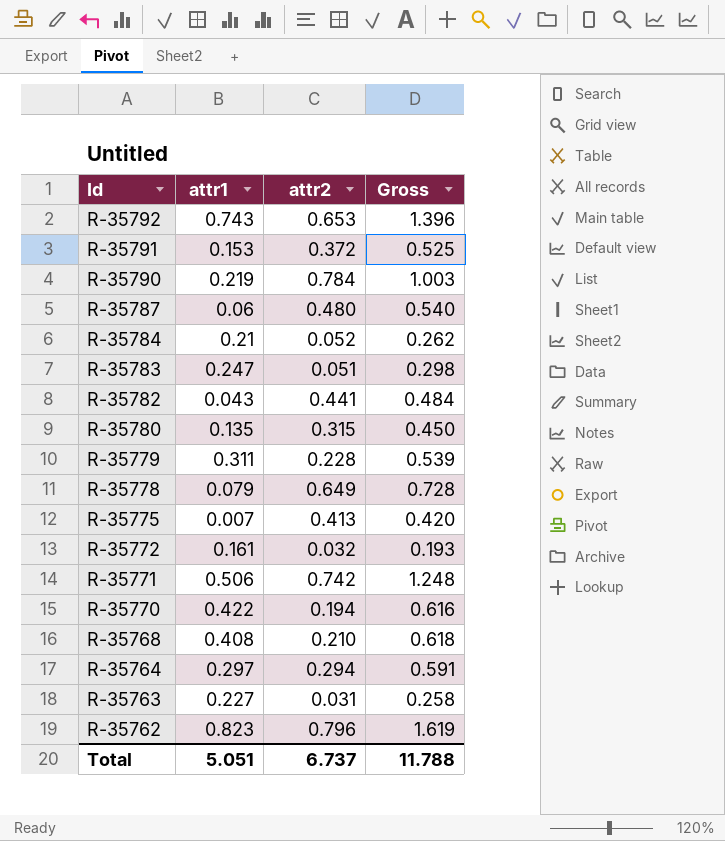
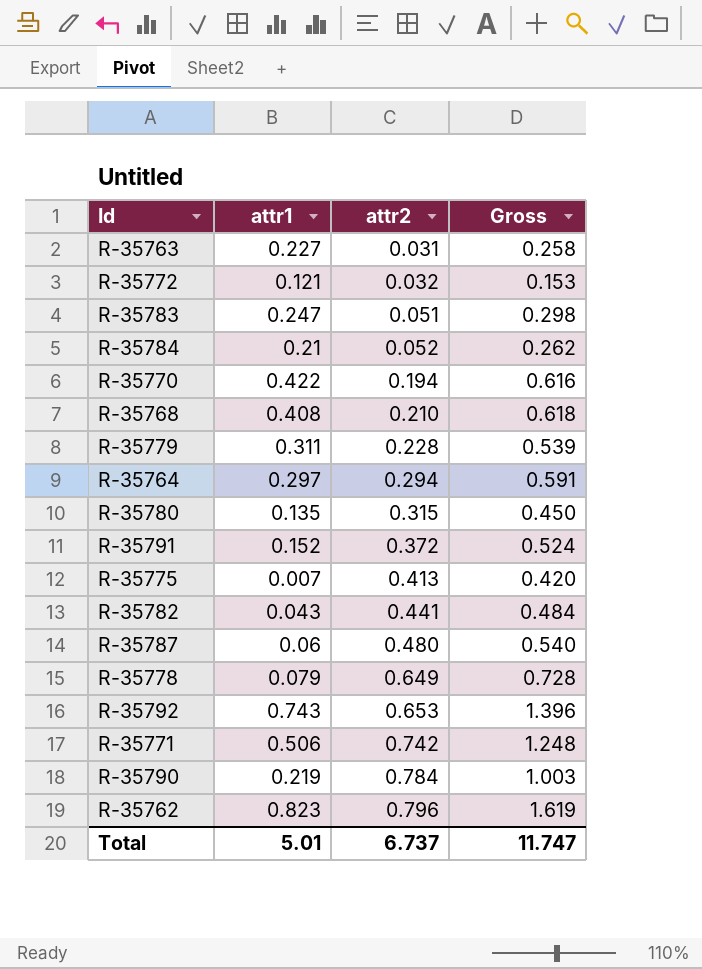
row order: Id descending -> attr2 ascending
R-35772 | attr1: 0.161 -> 0.121
R-35772 | Gross: 0.193 -> 0.153
R-35791 | attr1: 0.153 -> 0.152
R-35791 | Gross: 0.525 -> 0.524
Total | attr1: 5.051 -> 5.01
Total | Gross: 11.788 -> 11.747

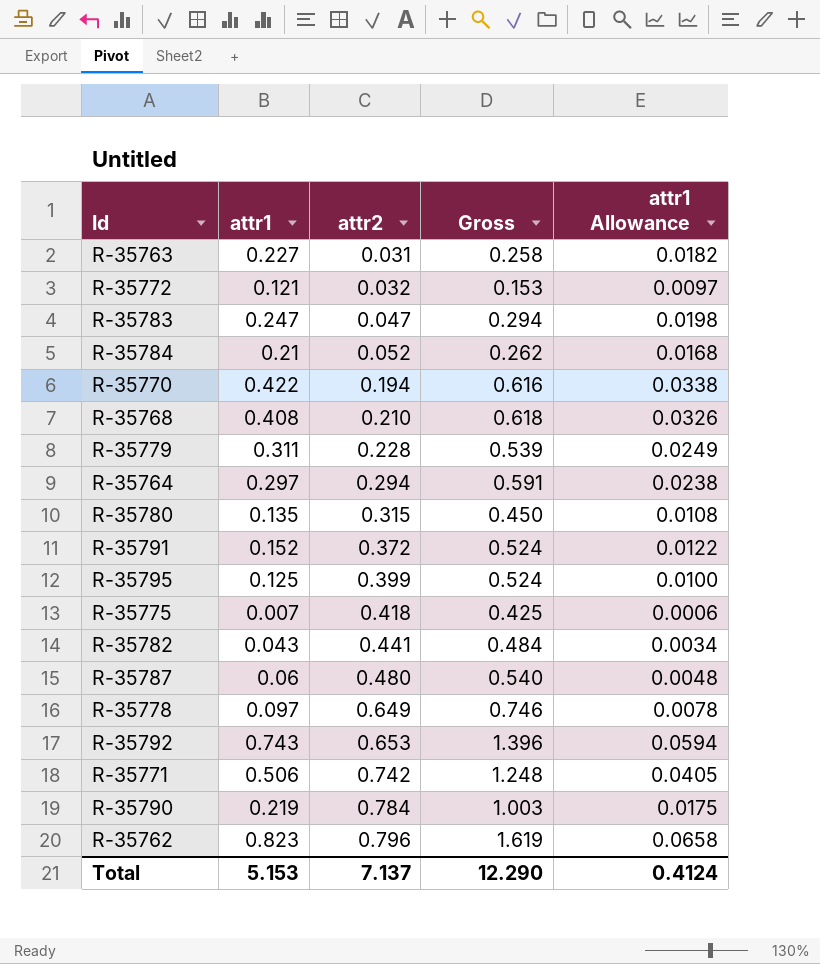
column attr1 Allowance | formula: none -> [attr1] * 0.08
R-35783 | attr2: 0.051 -> 0.047
R-35783 | Gross: 0.298 -> 0.294
row R-35795: none -> 0.125 | 0.399 | 0.524 | 0.0100
R-35775 | attr2: 0.413 -> 0.418
R-35775 | Gross: 0.420 -> 0.425
R-35778 | attr1: 0.079 -> 0.097
R-35778 | Gross: 0.728 -> 0.746
Total | attr1: 5.01 -> 5.153
Total | attr2: 6.737 -> 7.137
Total | Gross: 11.747 -> 12.290

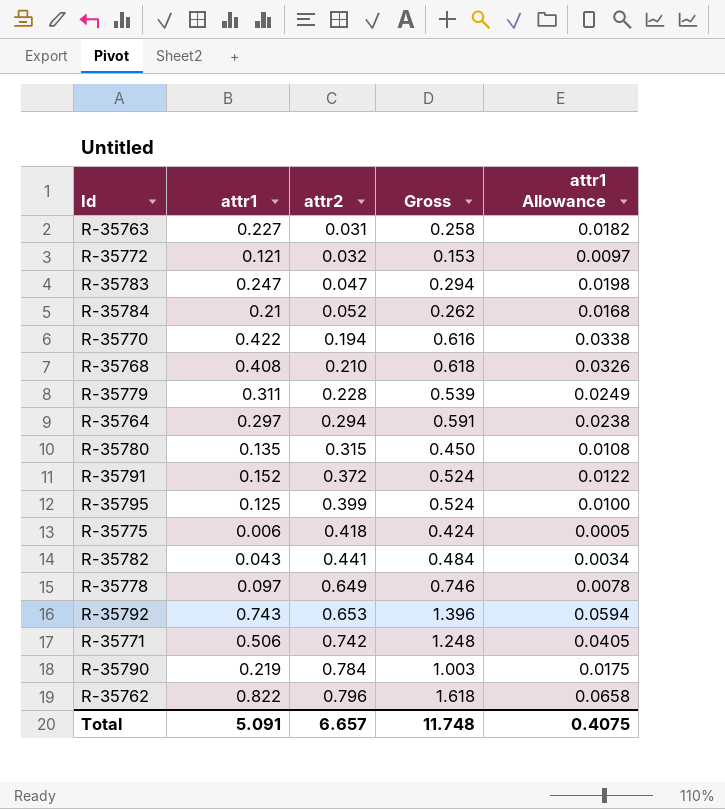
row R-35787: 0.06 | 0.480 | 0.540 | 0.0048 -> none
R-35775 | attr1: 0.007 -> 0.006
R-35775 | Gross: 0.425 -> 0.424
R-35775 | attr1 Allowance: 0.0006 -> 0.0005
R-35762 | attr1: 0.823 -> 0.822
R-35762 | Gross: 1.619 -> 1.618
Total | attr1: 5.153 -> 5.091
Total | attr2: 7.137 -> 6.657
Total | Gross: 12.290 -> 11.748
Total | attr1 Allowance: 0.4124 -> 0.4075

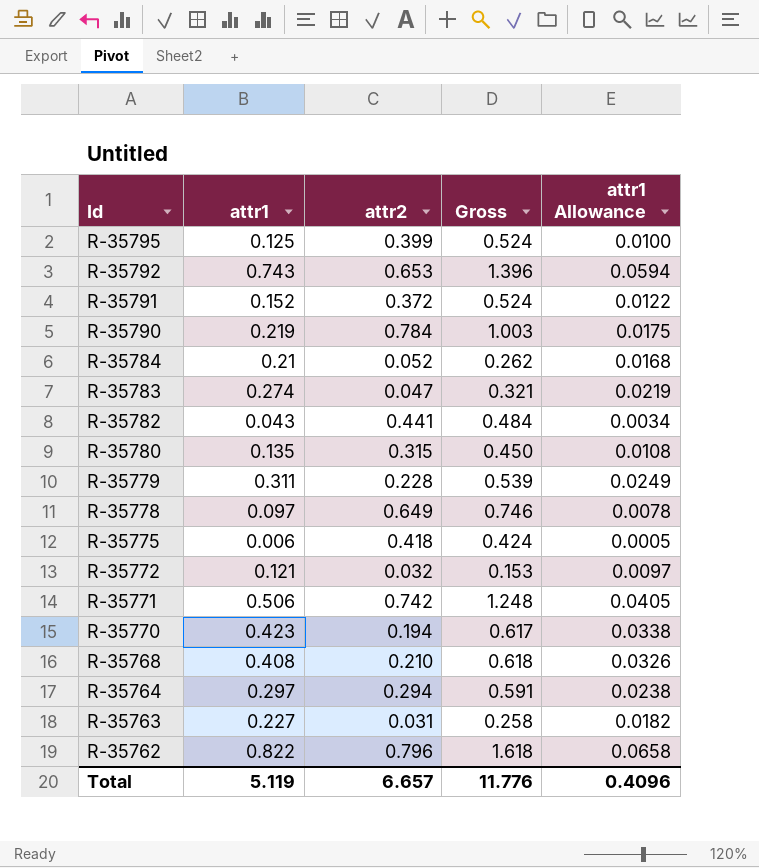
row order: attr2 ascending -> Id descending
R-35783 | attr1: 0.247 -> 0.274
R-35783 | Gross: 0.294 -> 0.321
R-35783 | attr1 Allowance: 0.0198 -> 0.0219
R-35770 | attr1: 0.422 -> 0.423
R-35770 | Gross: 0.616 -> 0.617
Total | attr1: 5.091 -> 5.119
Total | Gross: 11.748 -> 11.776
Total | attr1 Allowance: 0.4075 -> 0.4096

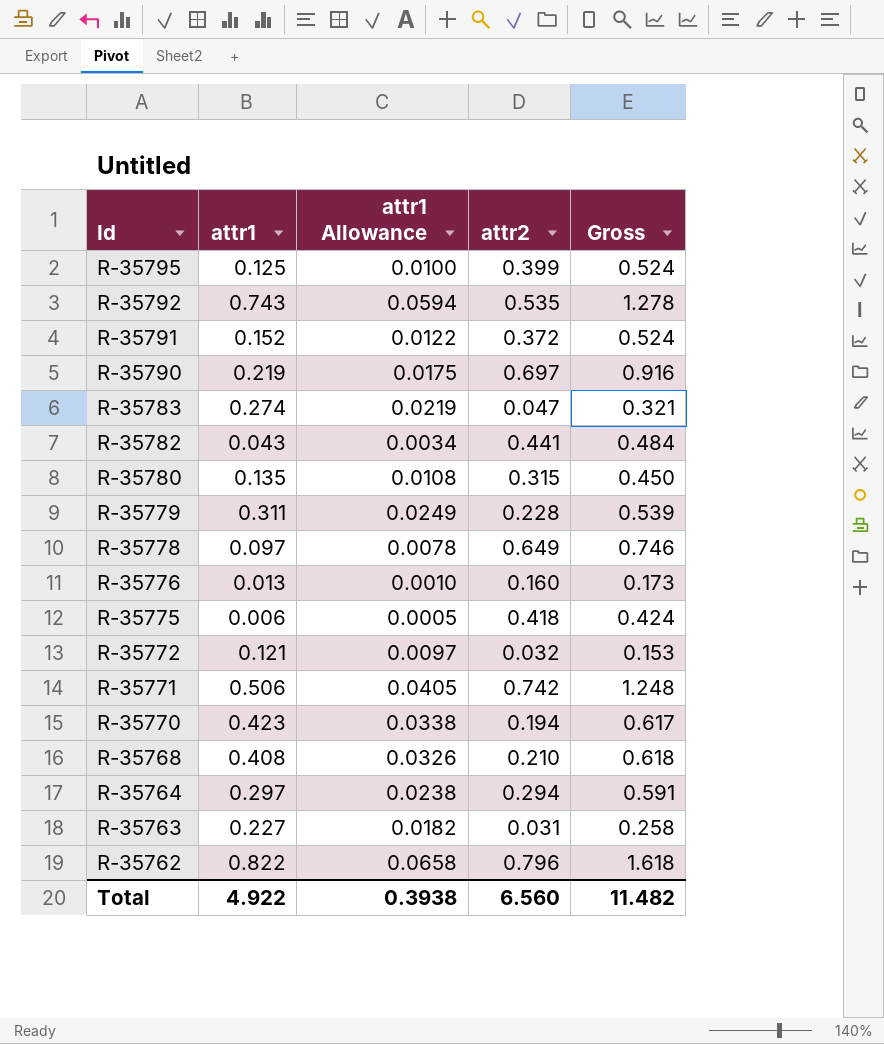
column attr1 Allowance | position: 5 -> 3
row R-35784: 0.21 | 0.052 | 0.262 | 0.0168 -> none
R-35792 | attr2: 0.653 -> 0.535
R-35792 | Gross: 1.396 -> 1.278
R-35790 | attr2: 0.784 -> 0.697
R-35790 | Gross: 1.003 -> 0.916
row R-35776: none -> 0.013 | 0.0010 | 0.160 | 0.173
Total | attr1: 5.119 -> 4.922
Total | attr1 Allowance: 0.4096 -> 0.3938
Total | attr2: 6.657 -> 6.560
Total | Gross: 11.776 -> 11.482

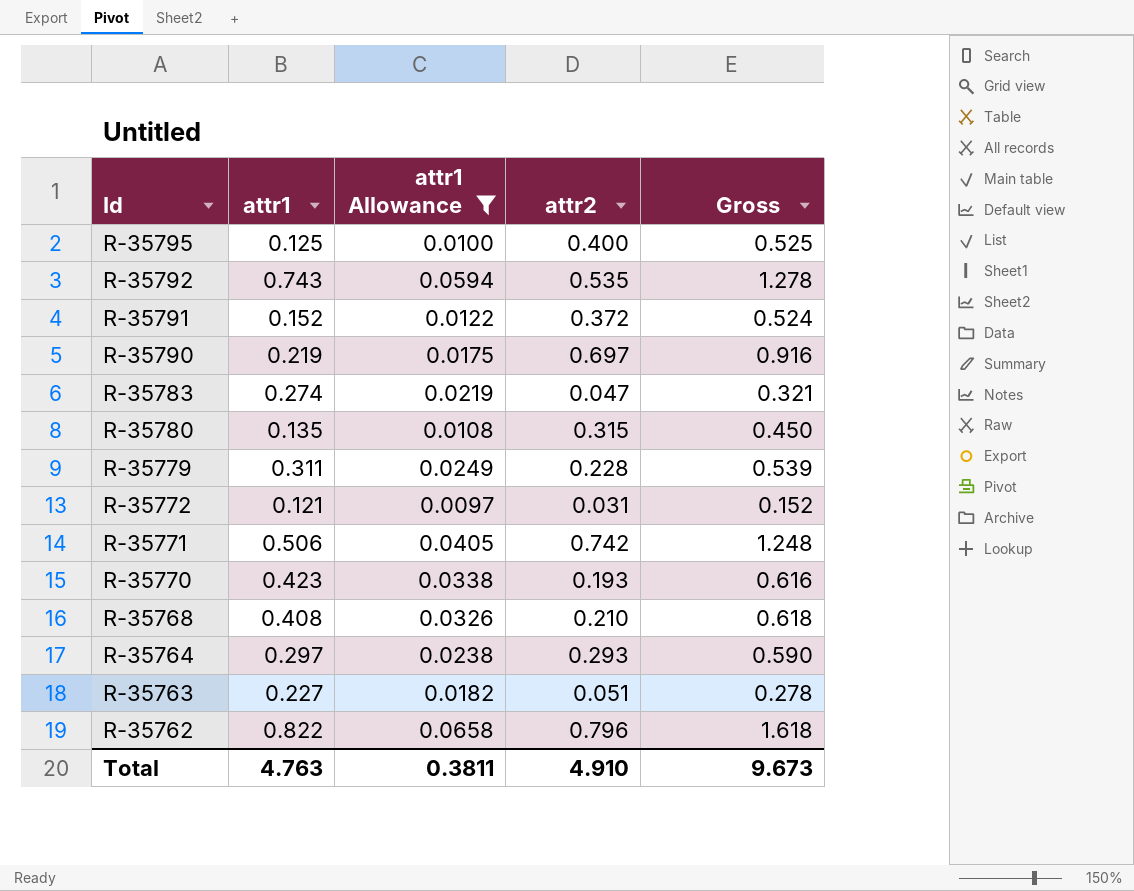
filter: none -> attr1 Allowance >= 0.0097
R-35795 | attr2: 0.399 -> 0.400
R-35795 | Gross: 0.524 -> 0.525
R-35772 | attr2: 0.032 -> 0.031
R-35772 | Gross: 0.153 -> 0.152
R-35770 | attr2: 0.194 -> 0.193
R-35770 | Gross: 0.617 -> 0.616
R-35764 | attr2: 0.294 -> 0.293
R-35764 | Gross: 0.591 -> 0.590
R-35763 | attr2: 0.031 -> 0.051
R-35763 | Gross: 0.258 -> 0.278
Total | attr1: 4.922 -> 4.763
Total | attr1 Allowance: 0.3938 -> 0.3811
Total | attr2: 6.560 -> 4.910
Total | Gross: 11.482 -> 9.673

